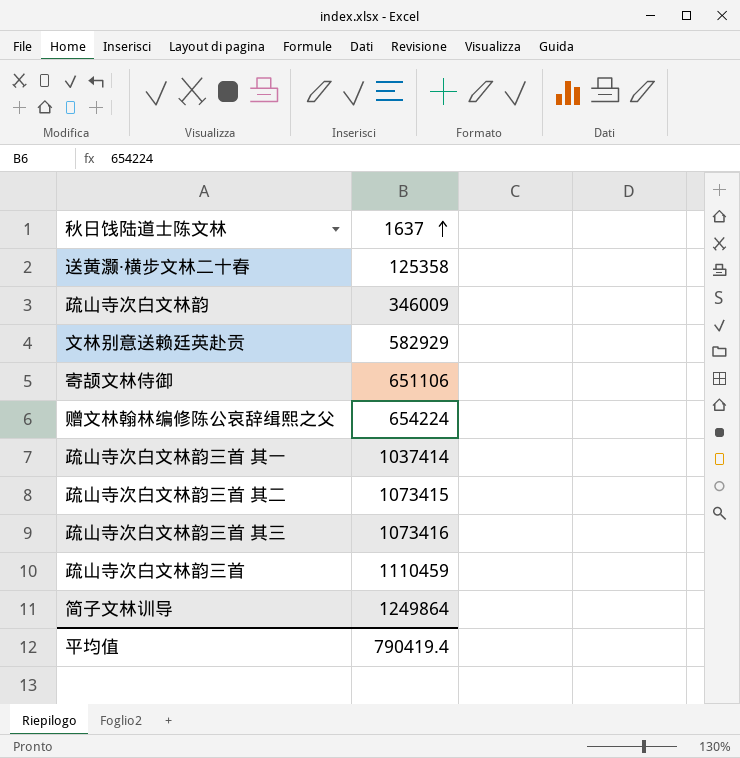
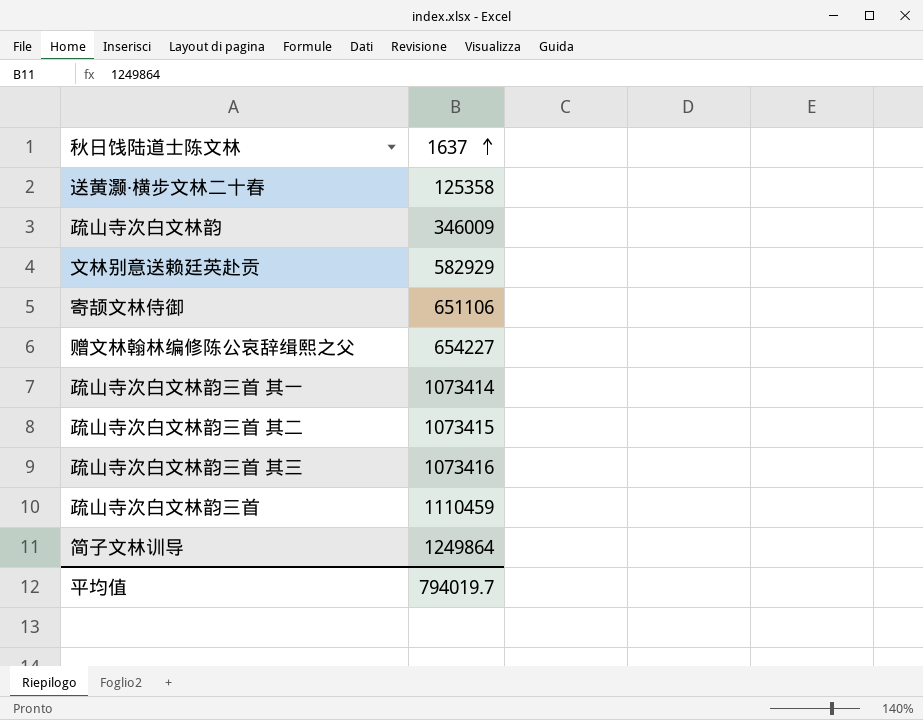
赠文林翰林编修陈公哀辞缉熙之父 | 1637: 654224 -> 654227
疏山寺次白文林韵三首 其一 | 1637: 1037414 -> 1073414
平均值 | 1637: 790419.4 -> 794019.7

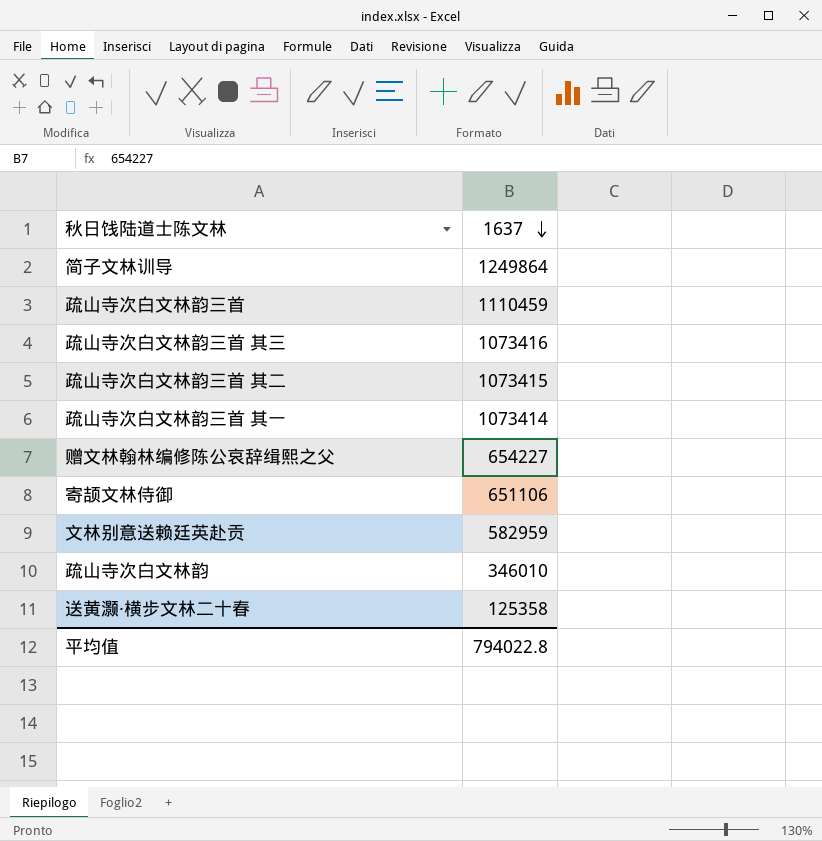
row order: 1637 ascending -> 1637 descending
文林别意送赖廷英赴贡 | 1637: 582929 -> 582959
疏山寺次白文林韵 | 1637: 346009 -> 346010
平均值 | 1637: 794019.7 -> 794022.8

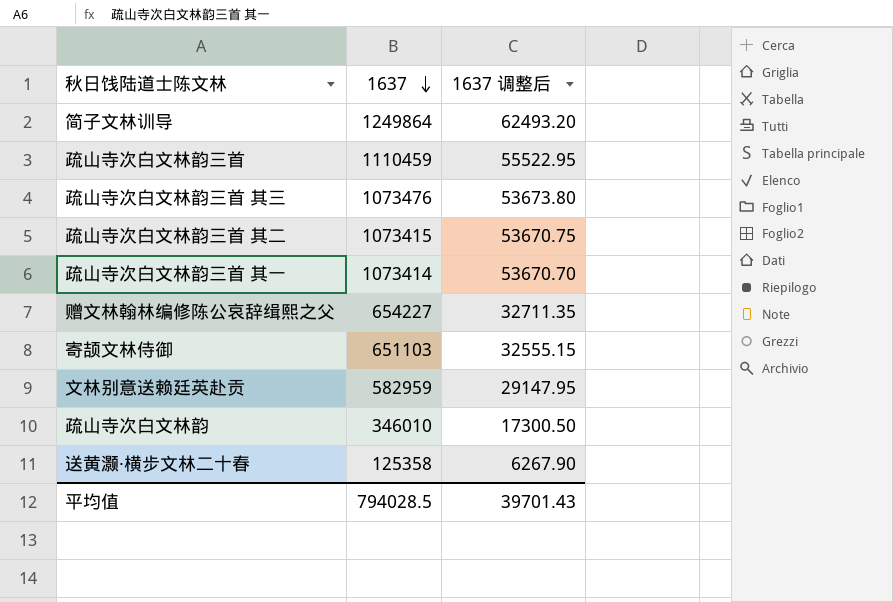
column 1637 调整后 | formula: none -> [1637] * 0.05
疏山寺次白文林韵三首 其三 | 1637: 1073416 -> 1073476
寄颉文林侍御 | 1637: 651106 -> 651103
平均值 | 1637: 794022.8 -> 794028.5

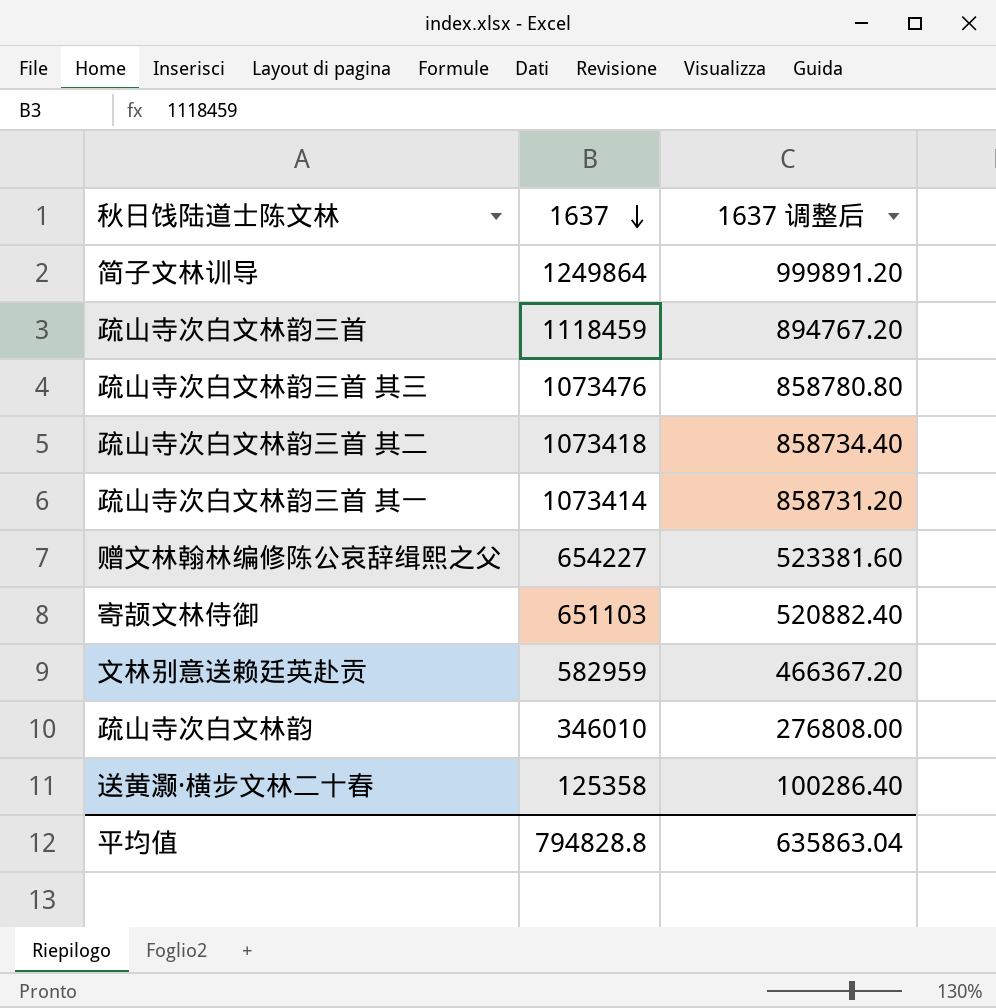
column 1637 调整后 | formula: [1637] * 0.05 -> [1637] * 0.8
疏山寺次白文林韵三首 | 1637: 1110459 -> 1118459
疏山寺次白文林韵三首 其二 | 1637: 1073415 -> 1073418
平均值 | 1637: 794028.5 -> 794828.8
平均值 | 1637 调整后: 39701.43 -> 635863.04

